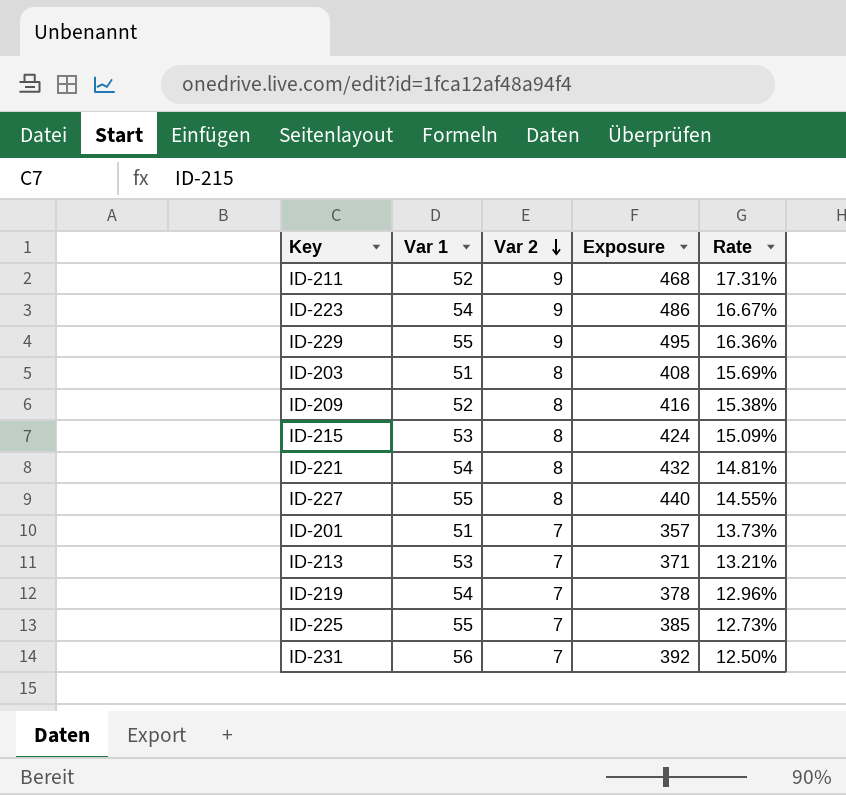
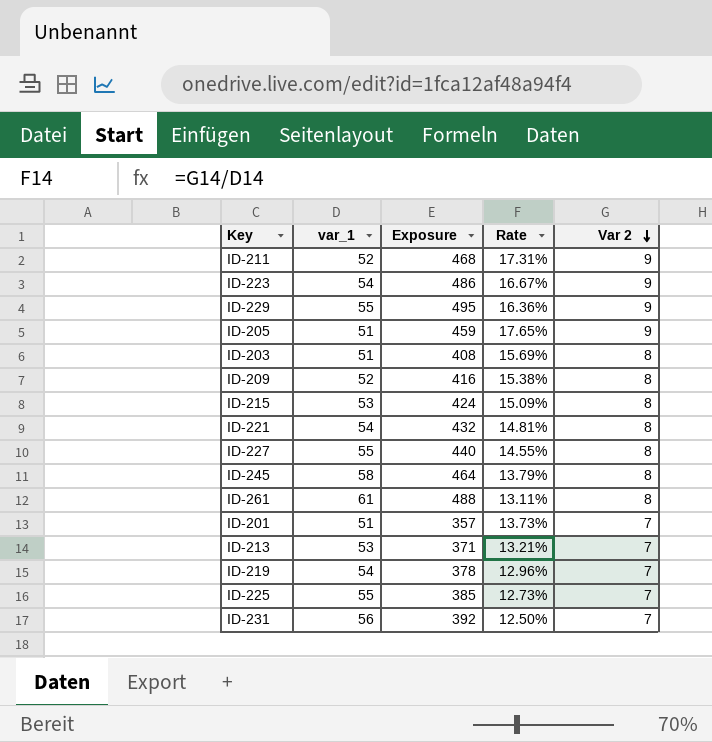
column name: Var 1 -> var_1
column Var 2 | position: 3 -> 5
row ID-205: none -> 51 | 459 | 17.65% | 9
row ID-245: none -> 58 | 464 | 13.79% | 8
row ID-261: none -> 61 | 488 | 13.11% | 8

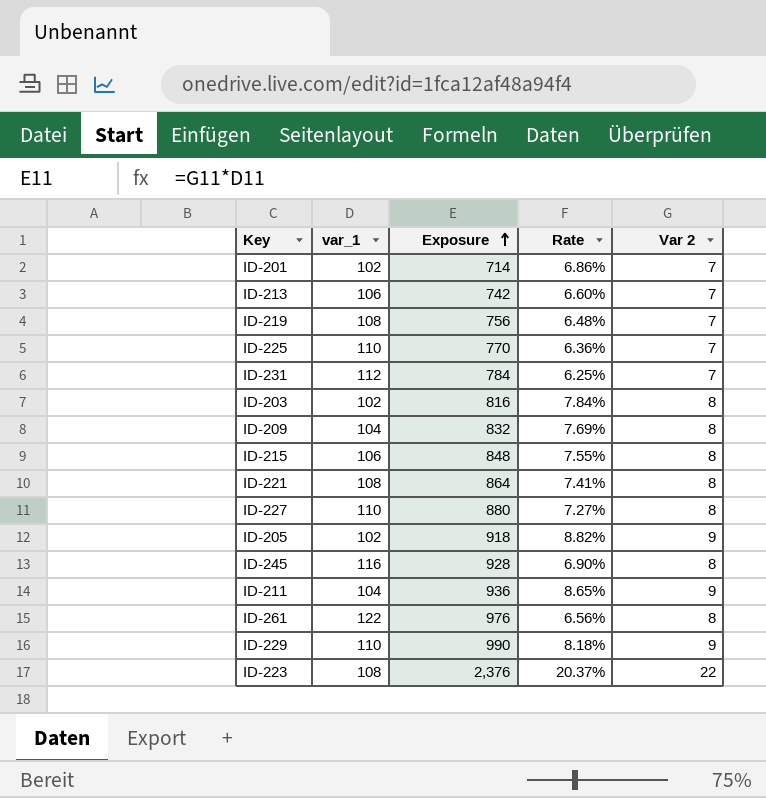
row order: Var 2 descending -> Exposure ascending
ID-201 | var_1: 51 -> 102
ID-201 | Exposure: 357 -> 714
ID-201 | Rate: 13.73% -> 6.86%
ID-213 | var_1: 53 -> 106
ID-213 | Exposure: 371 -> 742
ID-213 | Rate: 13.21% -> 6.60%
ID-219 | var_1: 54 -> 108
ID-219 | Exposure: 378 -> 756
ID-219 | Rate: 12.96% -> 6.48%
ID-225 | var_1: 55 -> 110
ID-225 | Exposure: 385 -> 770
ID-225 | Rate: 12.73% -> 6.36%
ID-231 | var_1: 56 -> 112
ID-231 | Exposure: 392 -> 784
ID-231 | Rate: 12.50% -> 6.25%
ID-203 | var_1: 51 -> 102
ID-203 | Exposure: 408 -> 816
ID-203 | Rate: 15.69% -> 7.84%
ID-209 | var_1: 52 -> 104
ID-209 | Exposure: 416 -> 832
ID-209 | Rate: 15.38% -> 7.69%
ID-215 | var_1: 53 -> 106
ID-215 | Exposure: 424 -> 848
ID-215 | Rate: 15.09% -> 7.55%
ID-221 | var_1: 54 -> 108
ID-221 | Exposure: 432 -> 864
ID-221 | Rate: 14.81% -> 7.41%
ID-227 | var_1: 55 -> 110
ID-227 | Exposure: 440 -> 880
ID-227 | Rate: 14.55% -> 7.27%
ID-205 | var_1: 51 -> 102
ID-205 | Exposure: 459 -> 918
ID-205 | Rate: 17.65% -> 8.82%
ID-245 | var_1: 58 -> 116
ID-245 | Exposure: 464 -> 928
ID-245 | Rate: 13.79% -> 6.90%
ID-211 | var_1: 52 -> 104
ID-211 | Exposure: 468 -> 936
ID-211 | Rate: 17.31% -> 8.65%
ID-261 | var_1: 61 -> 122
ID-261 | Exposure: 488 -> 976
ID-261 | Rate: 13.11% -> 6.56%
ID-229 | var_1: 55 -> 110
ID-229 | Exposure: 495 -> 990
ID-229 | Rate: 16.36% -> 8.18%
ID-223 | var_1: 54 -> 108
ID-223 | Exposure: 486 -> 2,376
ID-223 | Rate: 16.67% -> 20.37%
ID-223 | Var 2: 9 -> 22

